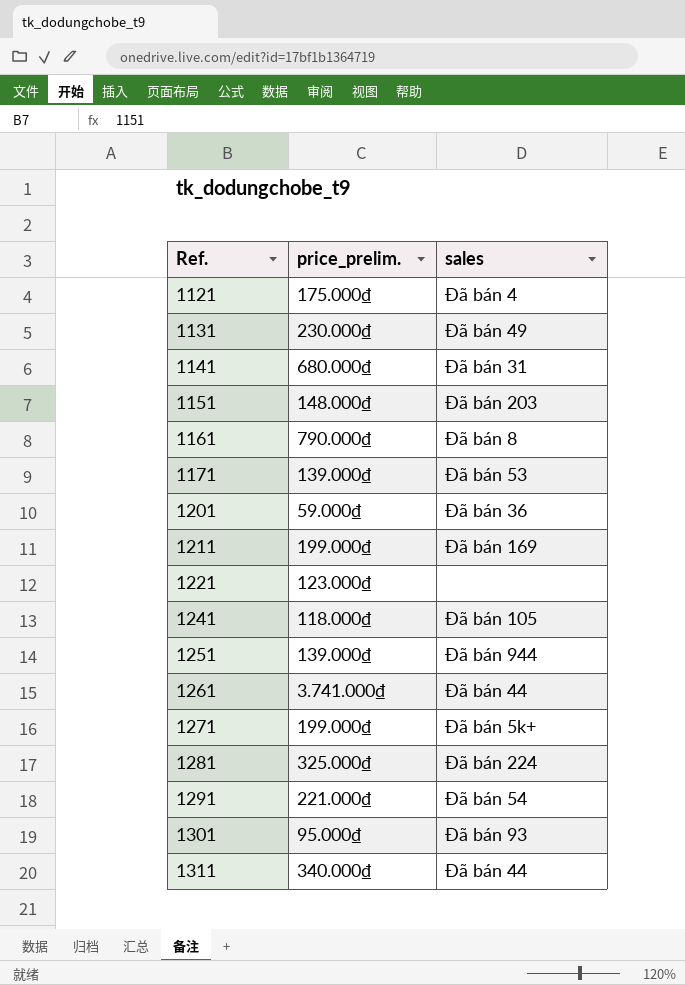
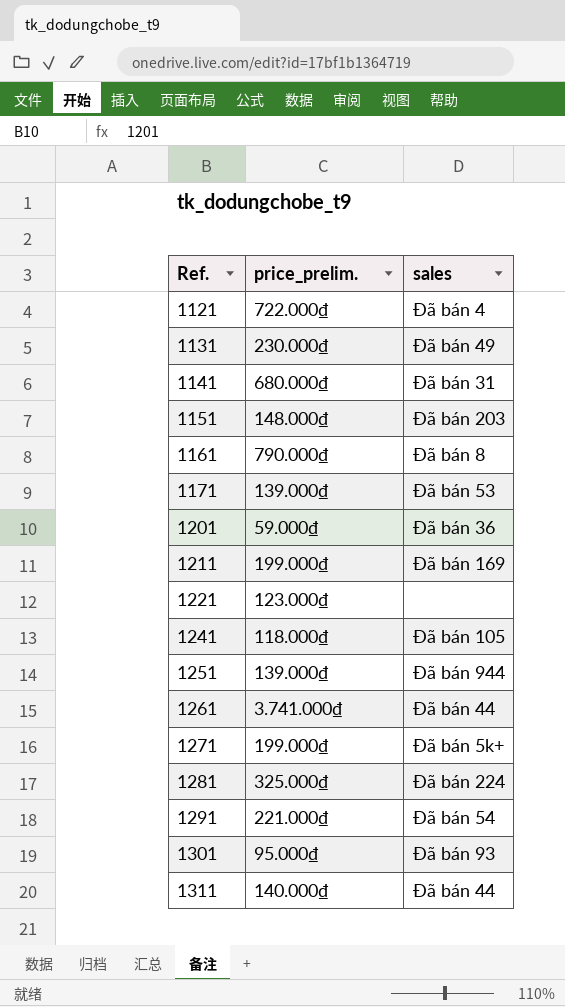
1121 | price_prelim.: 175.000₫ -> 722.000₫
1311 | price_prelim.: 340.000₫ -> 140.000₫

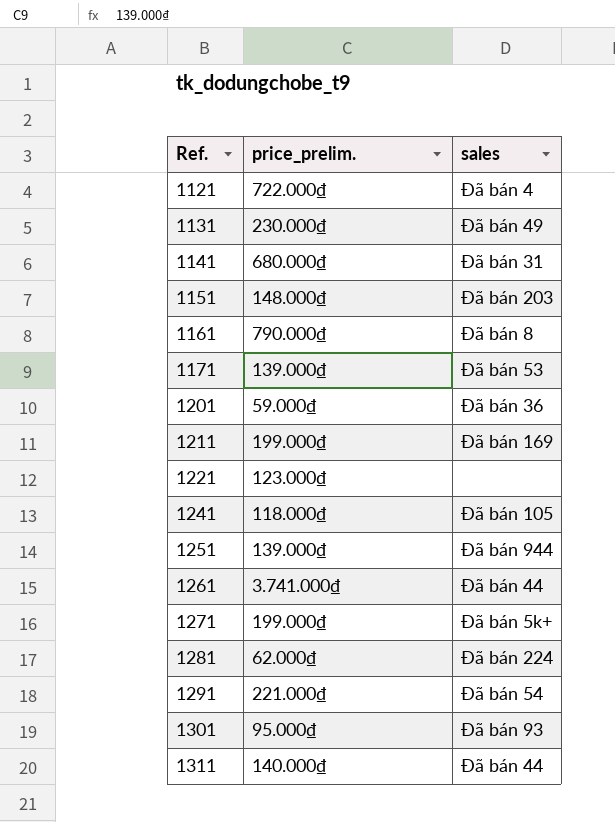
1281 | price_prelim.: 325.000₫ -> 62.000₫

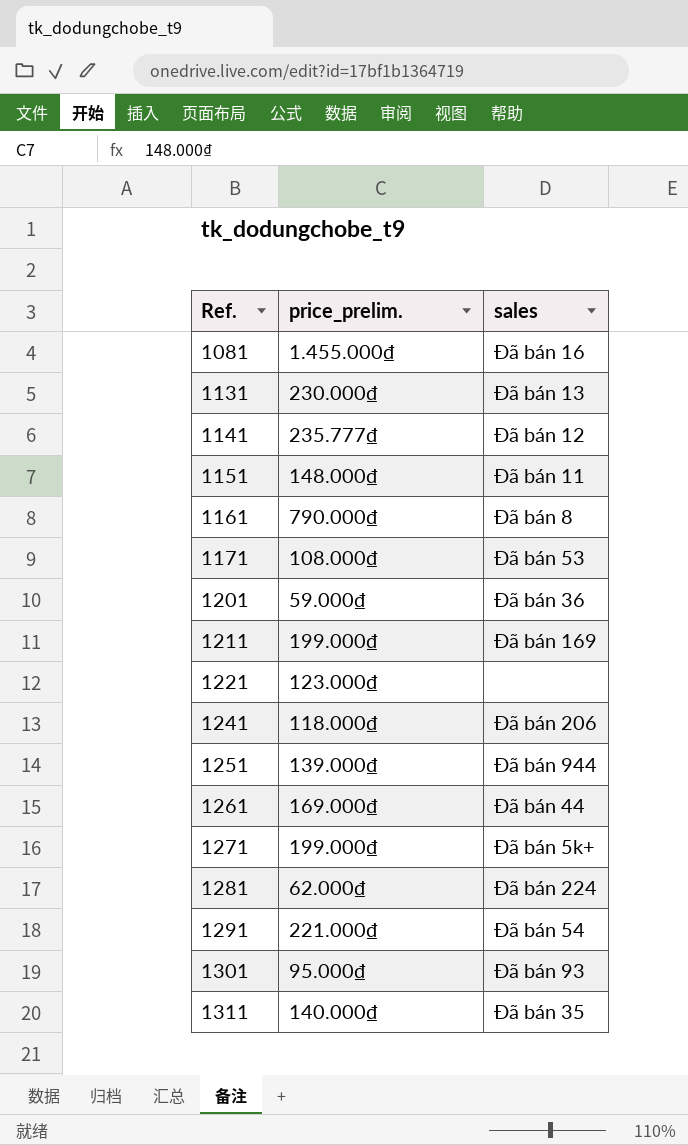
row 1121: 722.000₫ | Đã bán 4 -> none
row 1081: none -> 1.455.000₫ | Đã bán 16
1131 | sales: Đã bán 49 -> Đã bán 13
1141 | price_prelim.: 680.000₫ -> 235.777₫
1141 | sales: Đã bán 31 -> Đã bán 12
1151 | sales: Đã bán 203 -> Đã bán 11
1171 | price_prelim.: 139.000₫ -> 108.000₫
1241 | sales: Đã bán 105 -> Đã bán 206
1261 | price_prelim.: 3.741.000₫ -> 169.000₫
1311 | sales: Đã bán 44 -> Đã bán 35

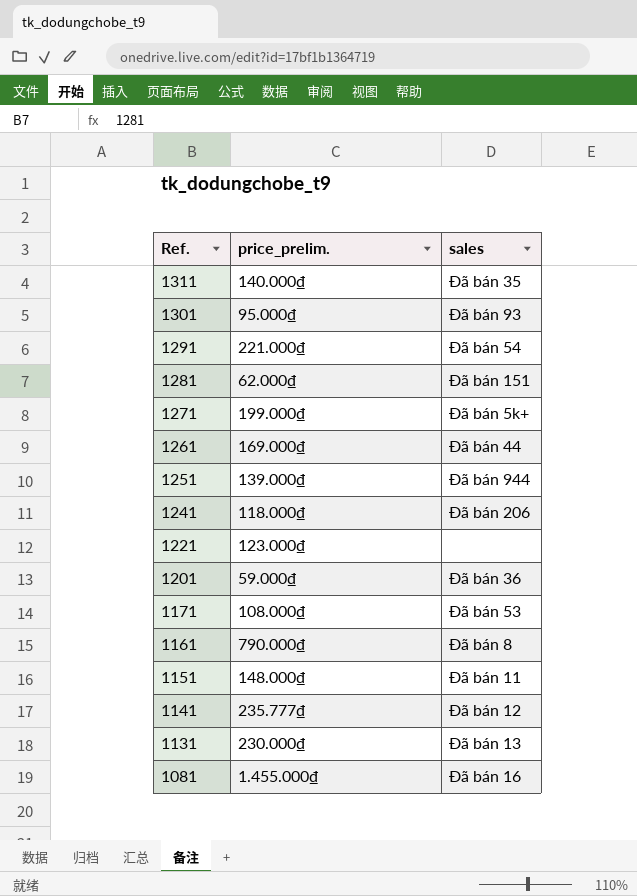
row order: Ref. ascending -> Ref. descending
row 1211: 199.000₫ | Đã bán 169 -> none
1281 | sales: Đã bán 224 -> Đã bán 151

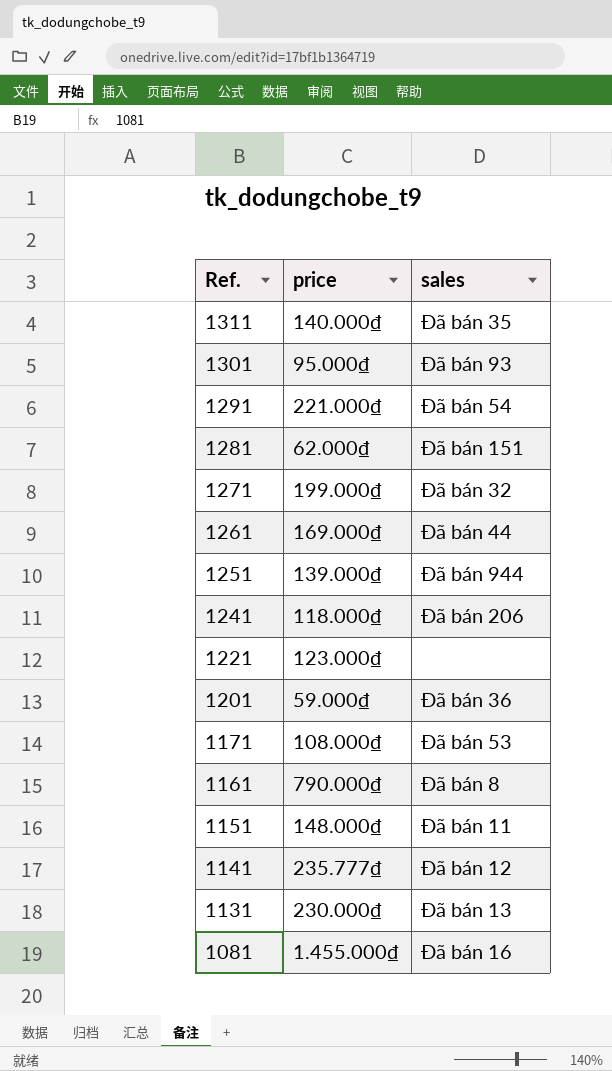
column name: price_prelim. -> price
1271 | sales: Đã bán 5k+ -> Đã bán 32

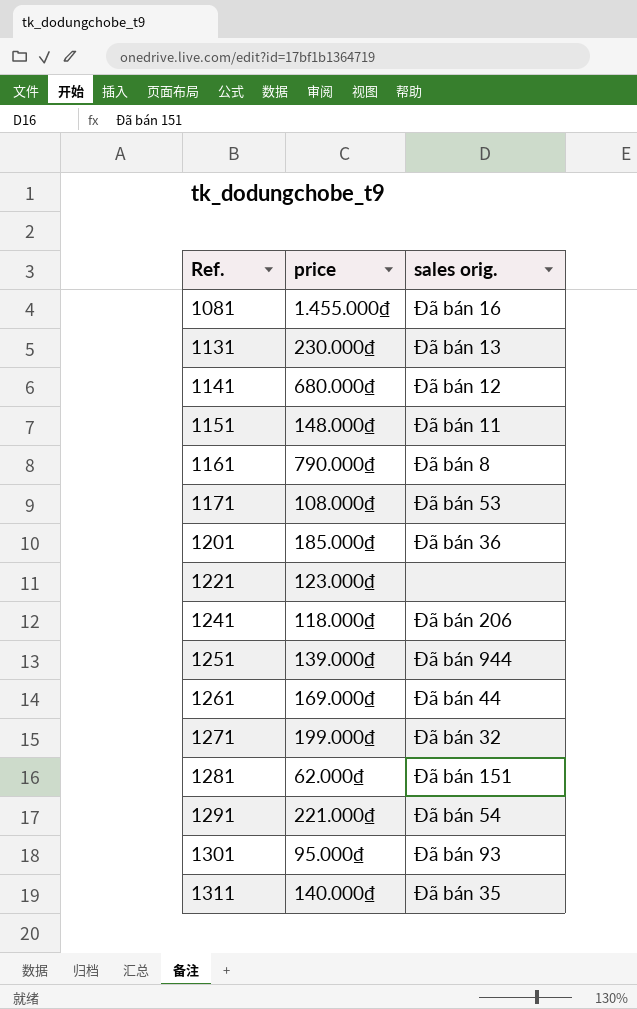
row order: Ref. descending -> Ref. ascending
column name: sales -> sales orig.
1141 | price: 235.777₫ -> 680.000₫
1201 | price: 59.000₫ -> 185.000₫

